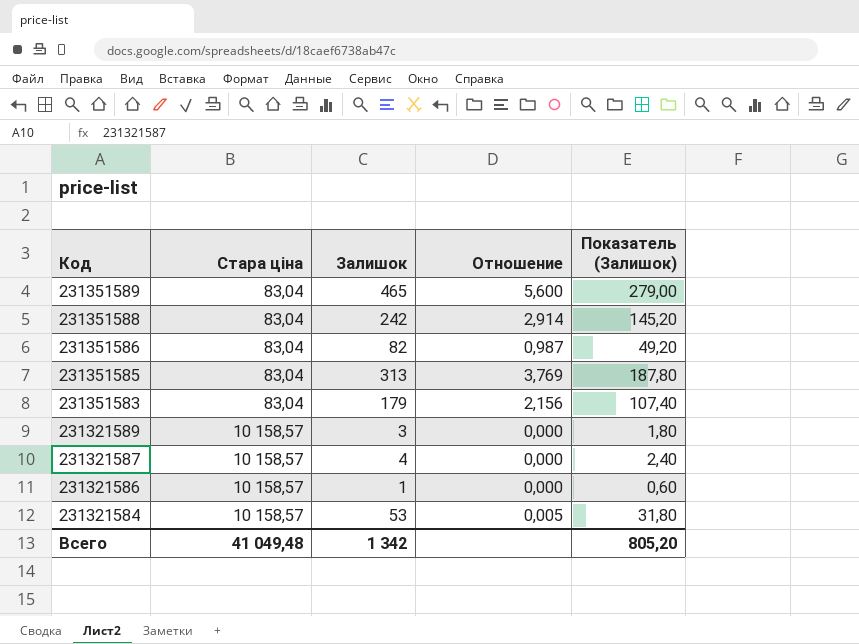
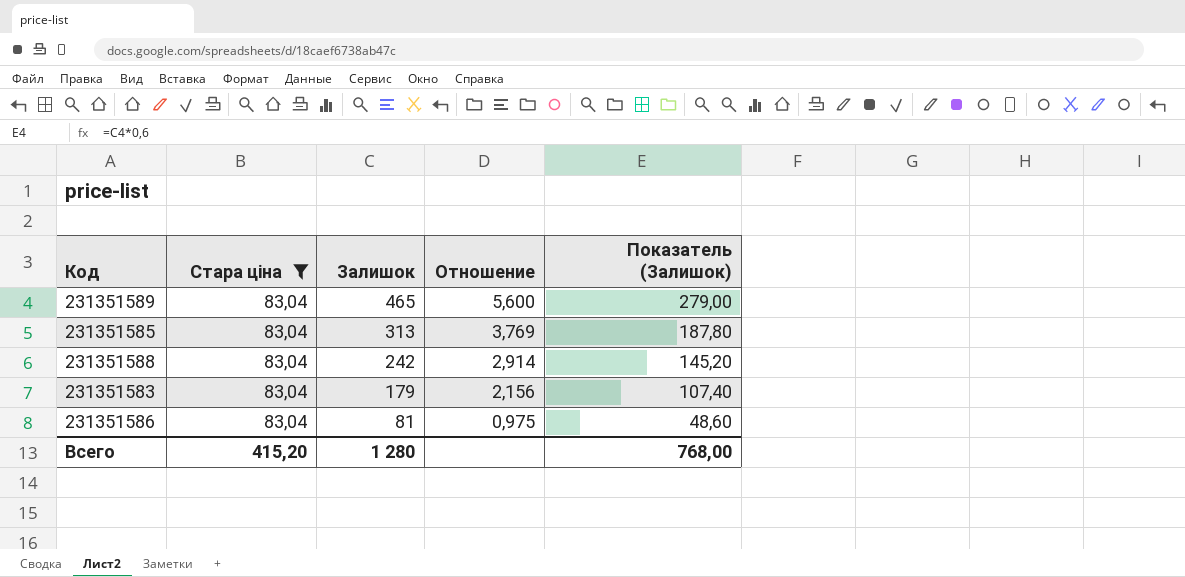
filter: none -> Стара ціна = 83,04
row order: Код descending -> Залишок descending
231351586 | Залишок: 82 -> 81
231351586 | Отношение: 0,987 -> 0,975
231351586 | Показатель (Залишок): 49,20 -> 48,60
Всего | Стара ціна: 41 049,48 -> 415,20
Всего | Залишок: 1 342 -> 1 280
Всего | Показатель (Залишок): 805,20 -> 768,00

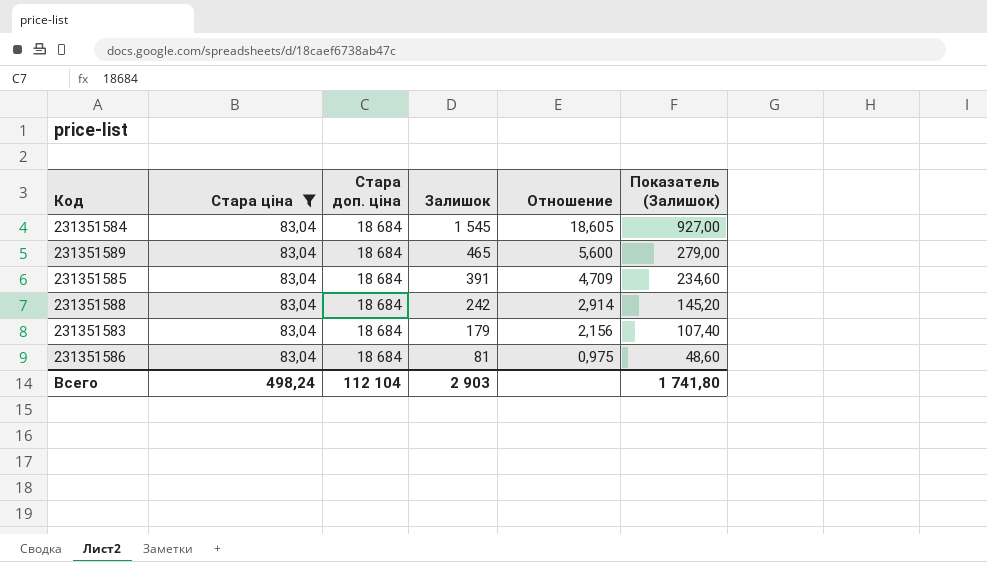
column Стара доп. ціна | position: none -> 3
row 231351584: none -> 83,04 | 18 684 | 1 545 | 18,605 | 927,00
231351585 | Залишок: 313 -> 391
231351585 | Отношение: 3,769 -> 4,709
231351585 | Показатель (Залишок): 187,80 -> 234,60
Всего | Стара ціна: 415,20 -> 498,24
Всего | Залишок: 1 280 -> 2 903
Всего | Показатель (Залишок): 768,00 -> 1 741,80

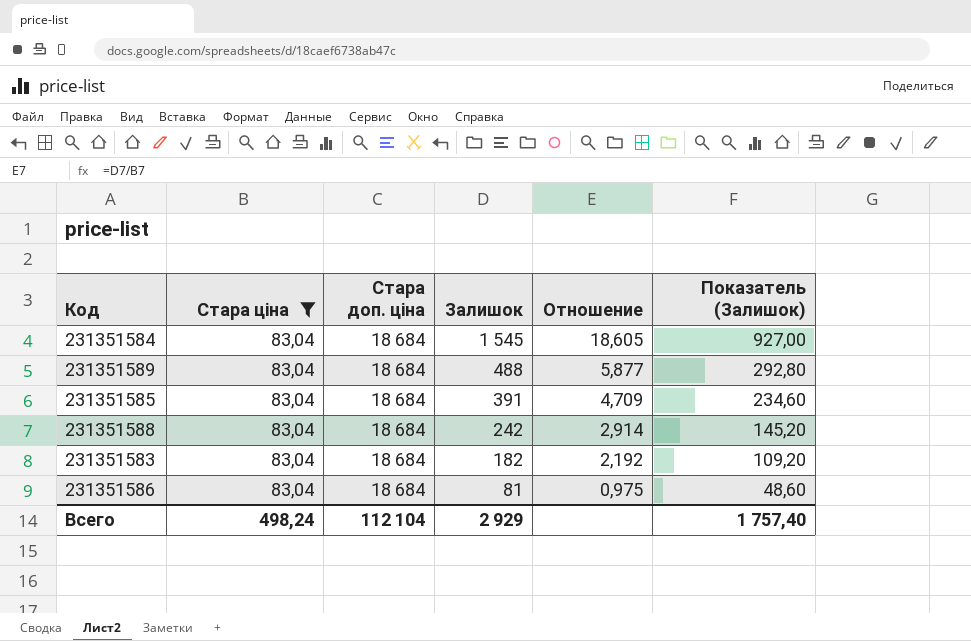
231351589 | Залишок: 465 -> 488
231351589 | Отношение: 5,600 -> 5,877
231351589 | Показатель (Залишок): 279,00 -> 292,80
231351583 | Залишок: 179 -> 182
231351583 | Отношение: 2,156 -> 2,192
231351583 | Показатель (Залишок): 107,40 -> 109,20
Всего | Залишок: 2 903 -> 2 929
Всего | Показатель (Залишок): 1 741,80 -> 1 757,40

